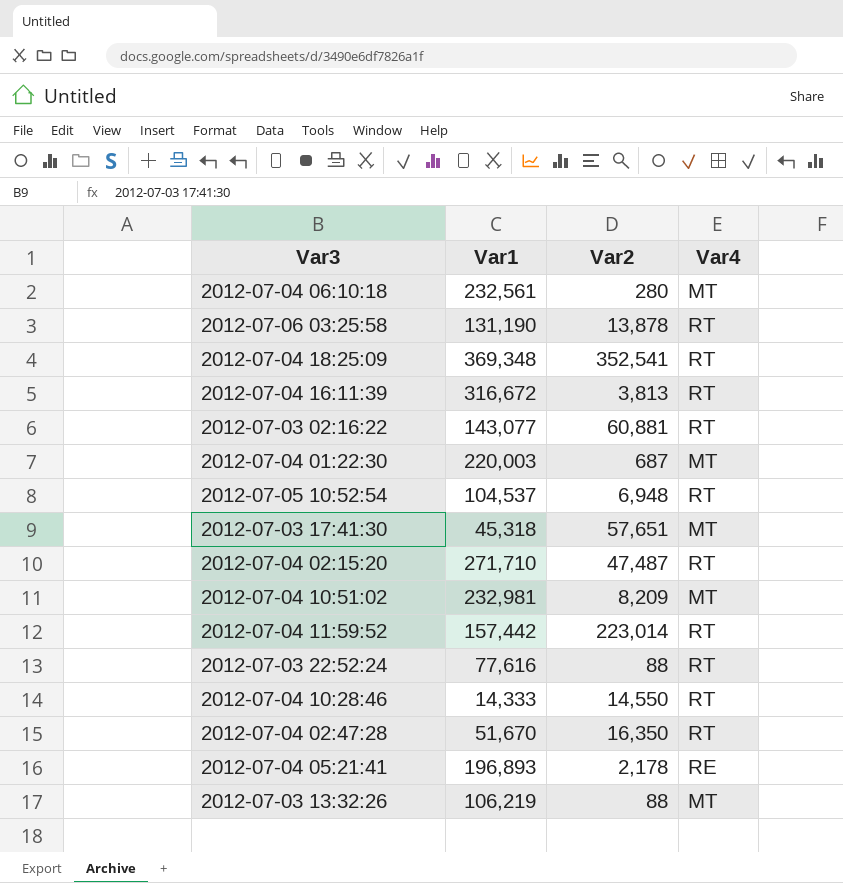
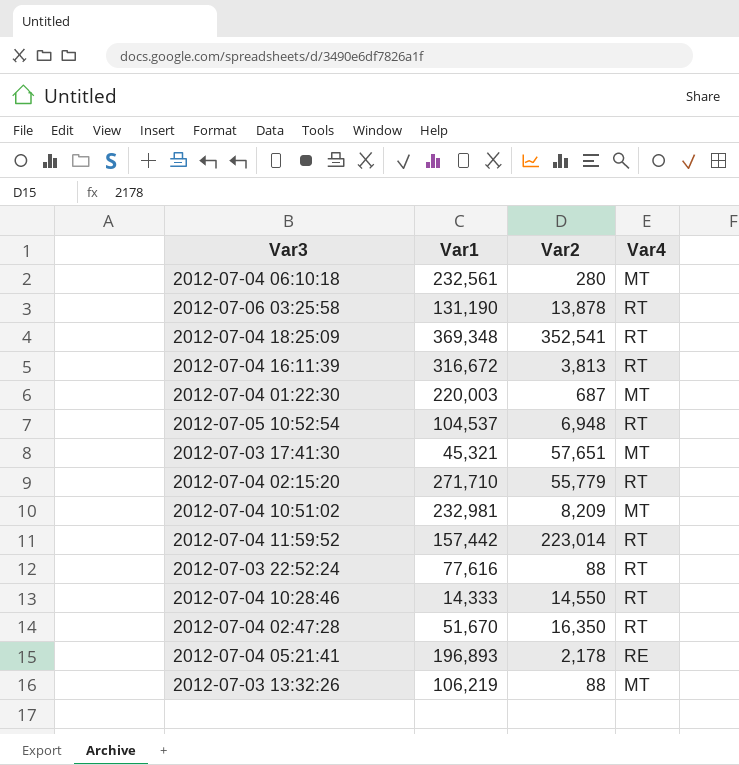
row 2012-07-03 02:16:22: 143,077 | 60,881 | RT -> none
2012-07-03 17:41:30 | Var1: 45,318 -> 45,321
2012-07-04 02:15:20 | Var2: 47,487 -> 55,779

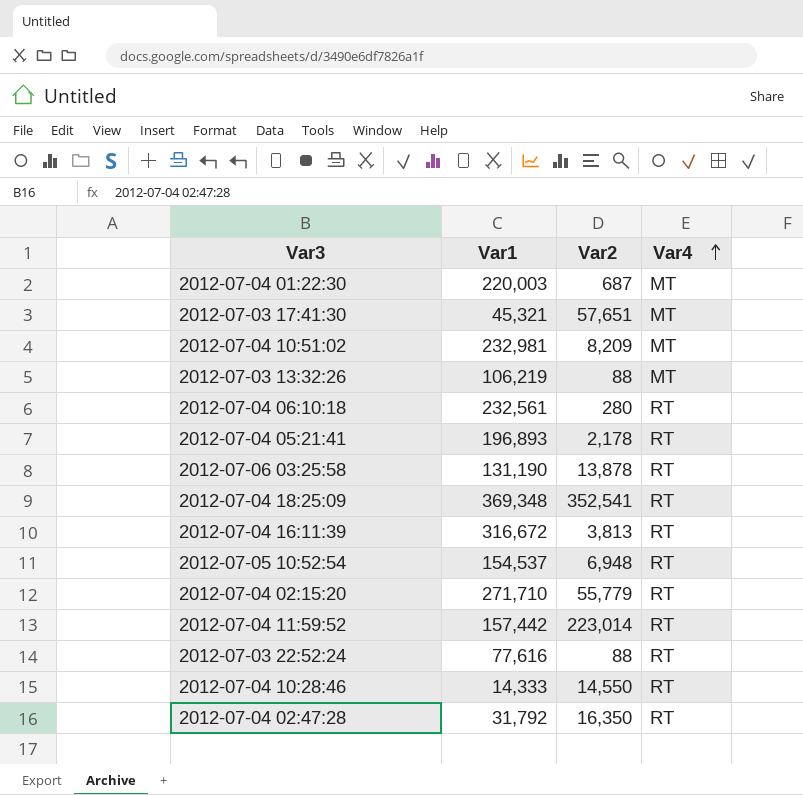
row order: none -> Var4 ascending
2012-07-04 06:10:18 | Var4: MT -> RT
2012-07-04 05:21:41 | Var4: RE -> RT
2012-07-05 10:52:54 | Var1: 104,537 -> 154,537
2012-07-04 02:47:28 | Var1: 51,670 -> 31,792

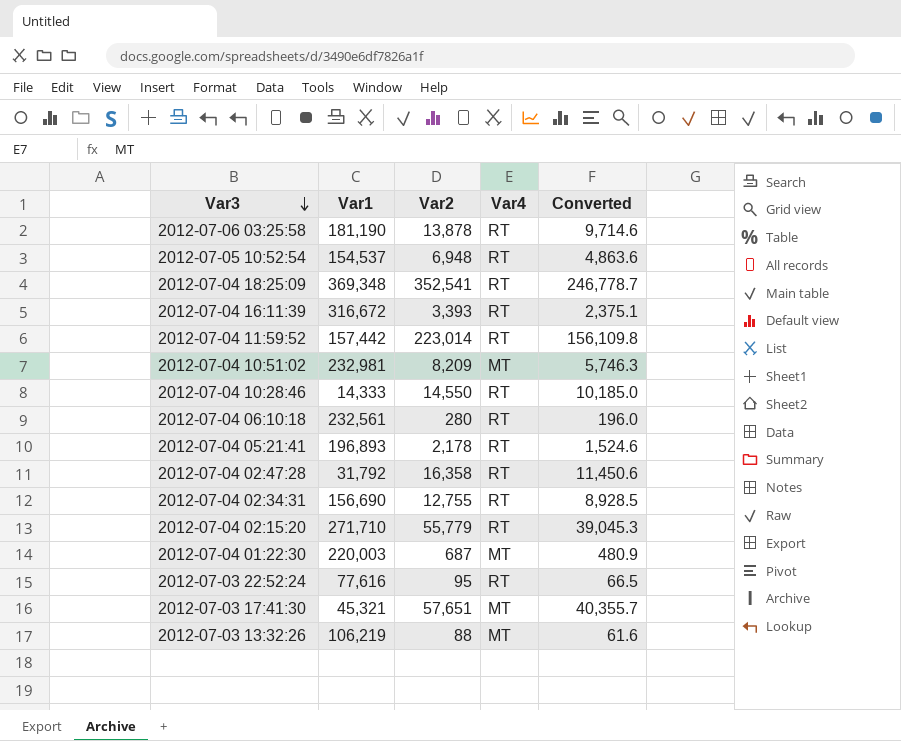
row order: Var4 ascending -> Var3 descending
column Converted | formula: none -> [Var2] * 0.7
2012-07-06 03:25:58 | Var1: 131,190 -> 181,190
2012-07-04 16:11:39 | Var2: 3,813 -> 3,393
2012-07-04 02:47:28 | Var2: 16,350 -> 16,358
row 2012-07-04 02:34:31: none -> 156,690 | 12,755 | RT | 8,928.5
2012-07-03 22:52:24 | Var2: 88 -> 95

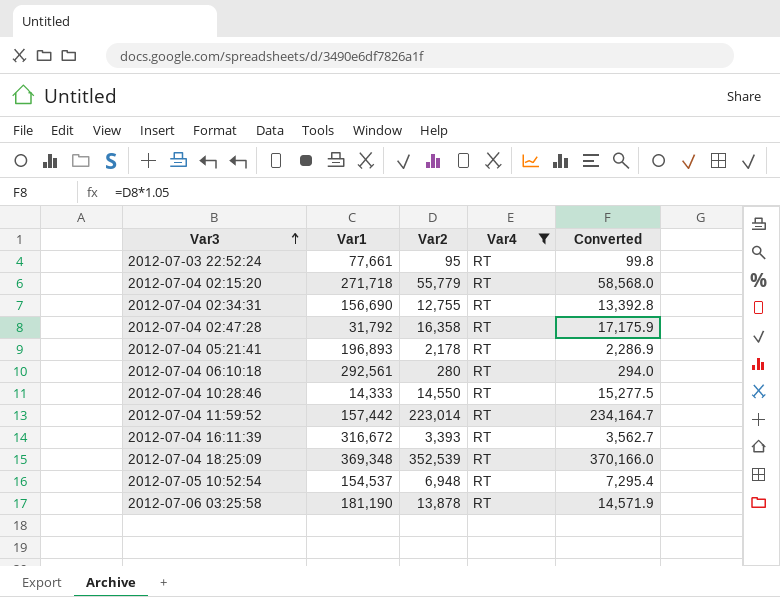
filter: none -> Var4 = RT
row order: Var3 descending -> Var3 ascending
column Converted | formula: [Var2] * 0.7 -> [Var2] * 1.05
2012-07-03 22:52:24 | Var1: 77,616 -> 77,661
2012-07-04 02:15:20 | Var1: 271,710 -> 271,718
2012-07-04 06:10:18 | Var1: 232,561 -> 292,561
2012-07-04 18:25:09 | Var2: 352,541 -> 352,539

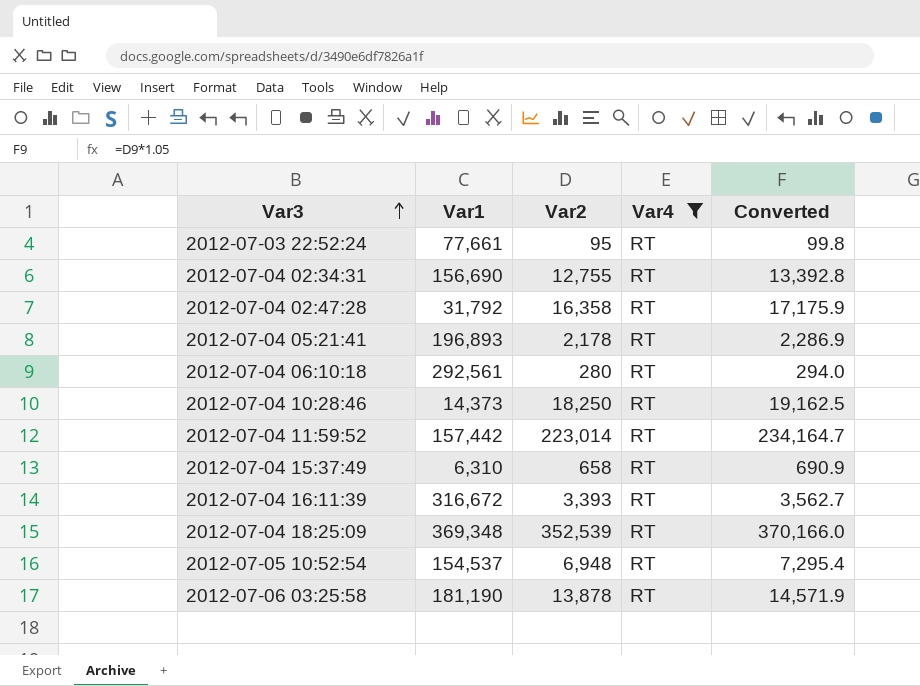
row 2012-07-04 02:15:20: 271,718 | 55,779 | RT | 58,568.0 -> none
2012-07-04 10:28:46 | Var1: 14,333 -> 14,373
2012-07-04 10:28:46 | Var2: 14,550 -> 18,250
2012-07-04 10:28:46 | Converted: 15,277.5 -> 19,162.5
row 2012-07-04 15:37:49: none -> 6,310 | 658 | RT | 690.9

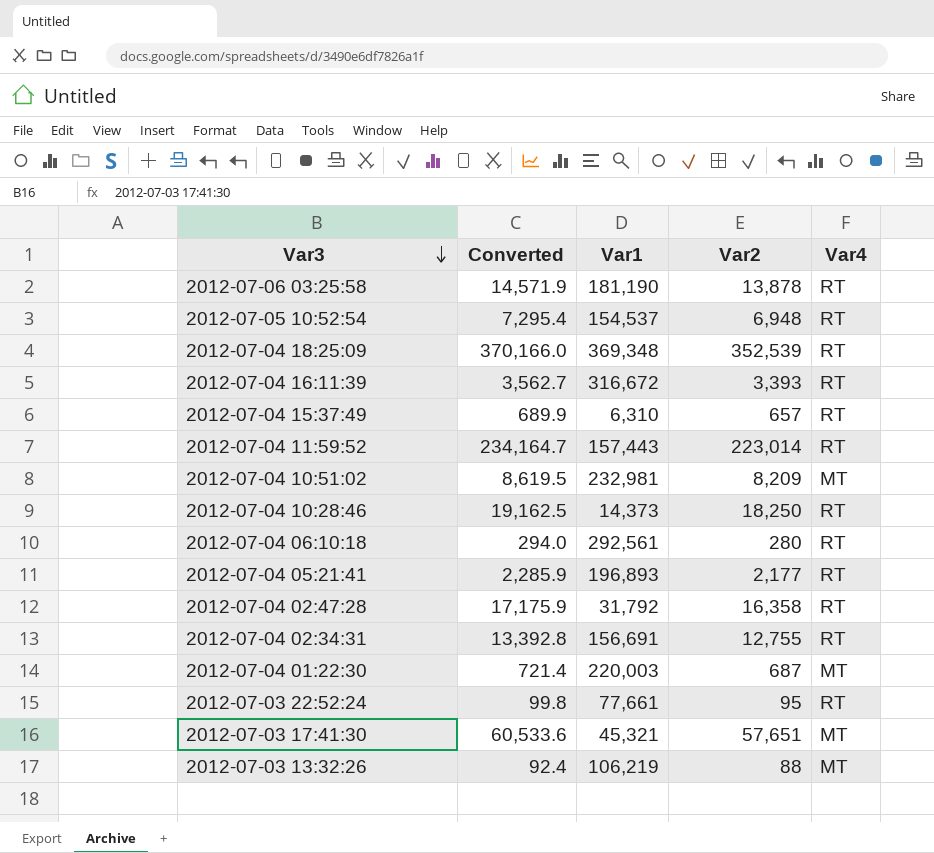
filter: Var4 = RT -> none
row order: Var3 ascending -> Var3 descending
column Converted | position: 5 -> 2
2012-07-04 15:37:49 | Converted: 690.9 -> 689.9
2012-07-04 15:37:49 | Var2: 658 -> 657
2012-07-04 11:59:52 | Var1: 157,442 -> 157,443
2012-07-04 05:21:41 | Converted: 2,286.9 -> 2,285.9
2012-07-04 05:21:41 | Var2: 2,178 -> 2,177
2012-07-04 02:34:31 | Var1: 156,690 -> 156,691

